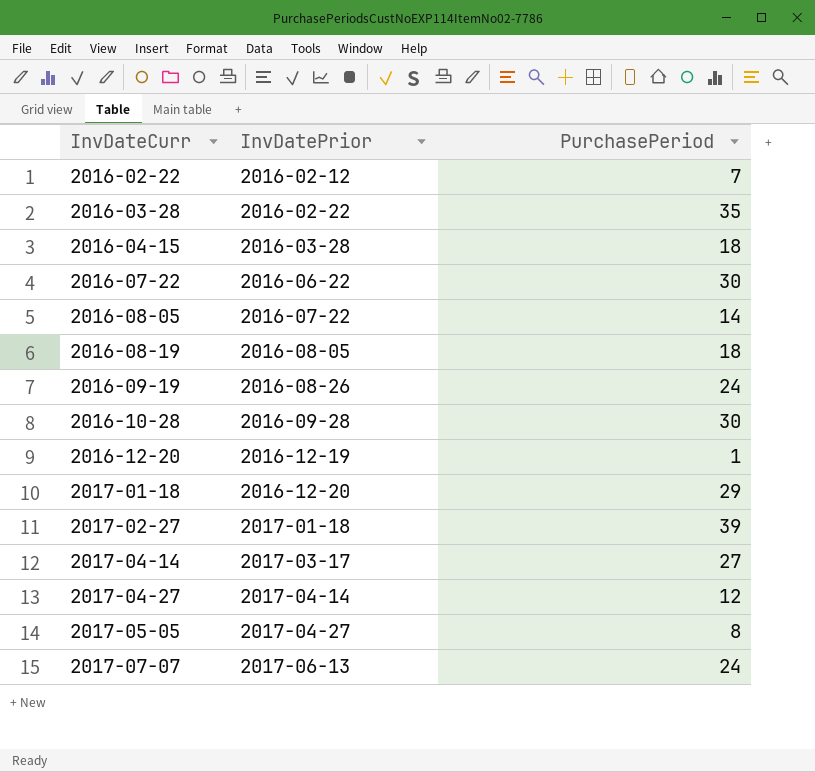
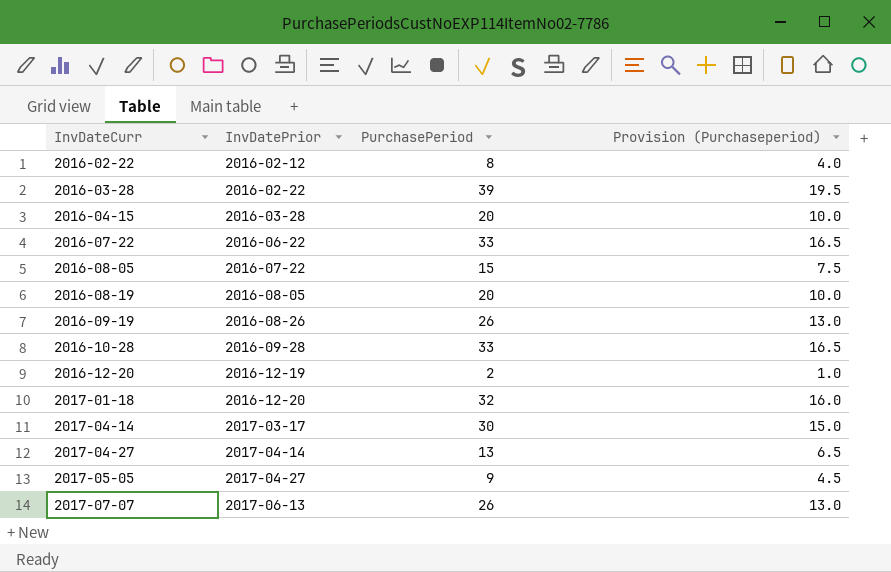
column Provision (Purchaseperiod) | formula: none -> [PurchasePeriod] * 0.5
row 2017-02-27: 2017-01-18 | 39 -> none
2016-02-22 | PurchasePeriod: 7 -> 8
2016-03-28 | PurchasePeriod: 35 -> 39
2016-04-15 | PurchasePeriod: 18 -> 20
2016-07-22 | PurchasePeriod: 30 -> 33
2016-08-05 | PurchasePeriod: 14 -> 15
2016-08-19 | PurchasePeriod: 18 -> 20
2016-09-19 | PurchasePeriod: 24 -> 26
2016-10-28 | PurchasePeriod: 30 -> 33
2016-12-20 | PurchasePeriod: 1 -> 2
2017-01-18 | PurchasePeriod: 29 -> 32
2017-04-14 | PurchasePeriod: 27 -> 30
2017-04-27 | PurchasePeriod: 12 -> 13
2017-05-05 | PurchasePeriod: 8 -> 9
2017-07-07 | PurchasePeriod: 24 -> 26

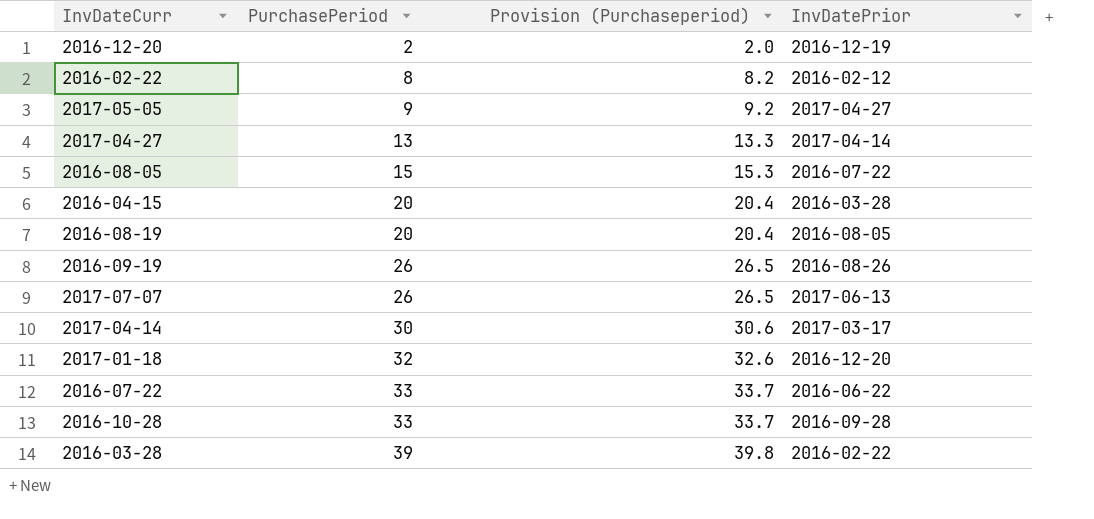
row order: InvDateCurr ascending -> PurchasePeriod ascending
column Provision (Purchaseperiod) | formula: [PurchasePeriod] * 0.5 -> [PurchasePeriod] * 1.02
column InvDatePrior | position: 2 -> 4

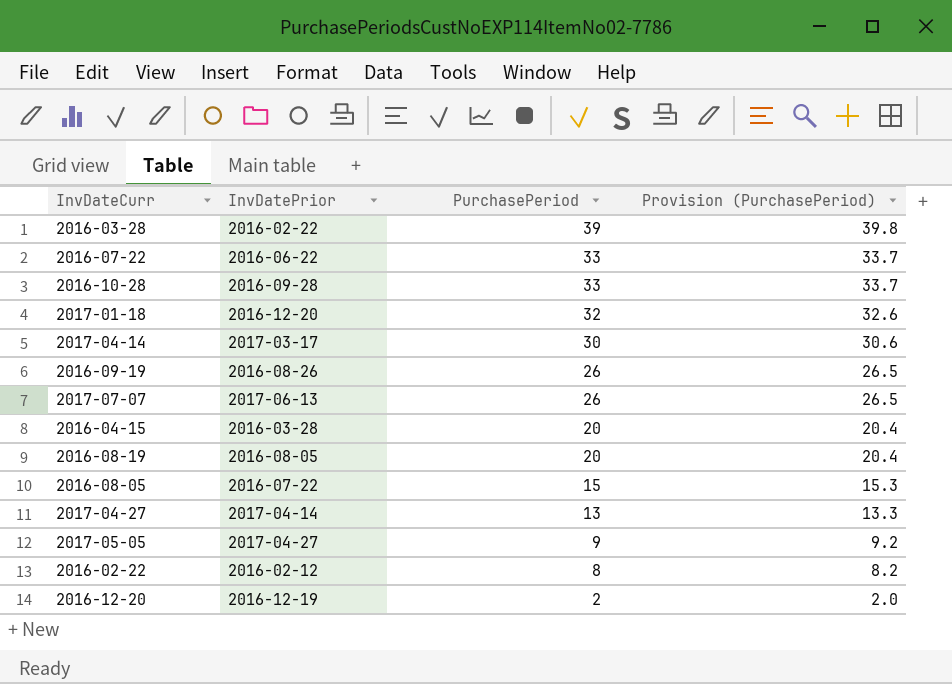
row order: PurchasePeriod ascending -> PurchasePeriod descending
column InvDatePrior | position: 4 -> 2
column name: Provision (Purchaseperiod) -> Provision (PurchasePeriod)

